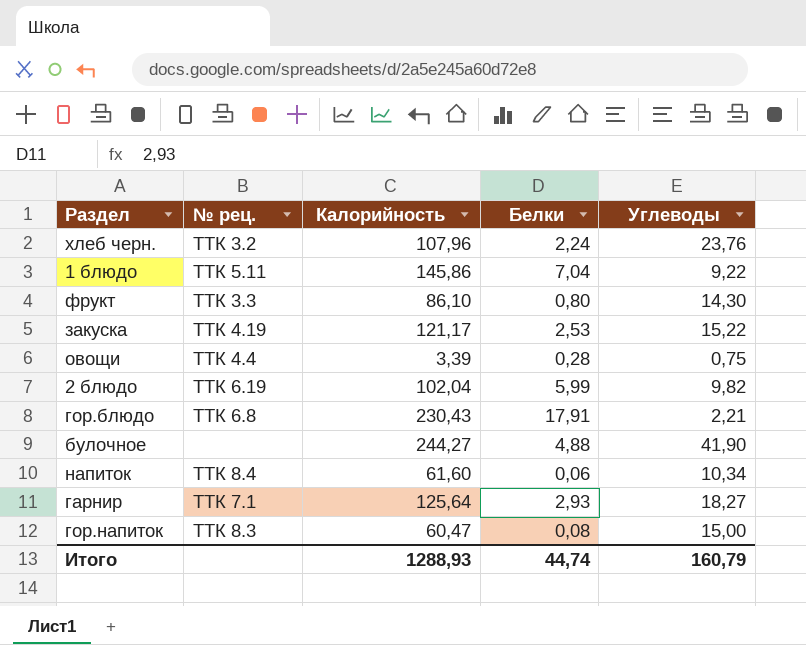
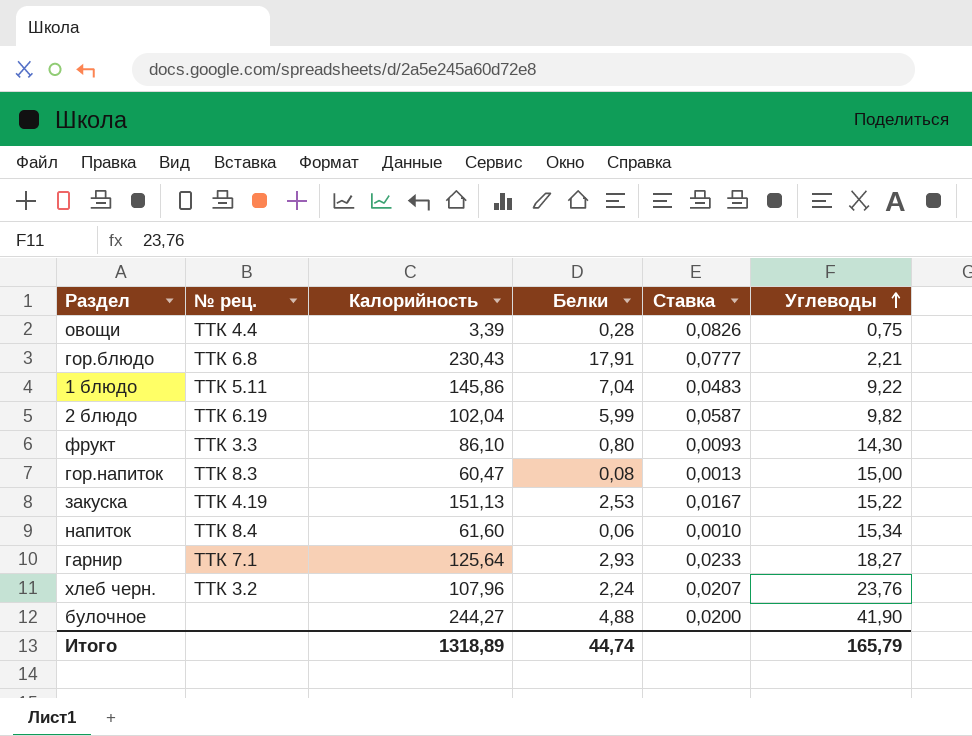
row order: none -> Углеводы ascending
column Ставка | formula: none -> [Белки] / [Калорийность]
закуска | Калорийность: 121,17 -> 151,13
напиток | Углеводы: 10,34 -> 15,34
Итого | Калорийность: 1288,93 -> 1318,89
Итого | Углеводы: 160,79 -> 165,79

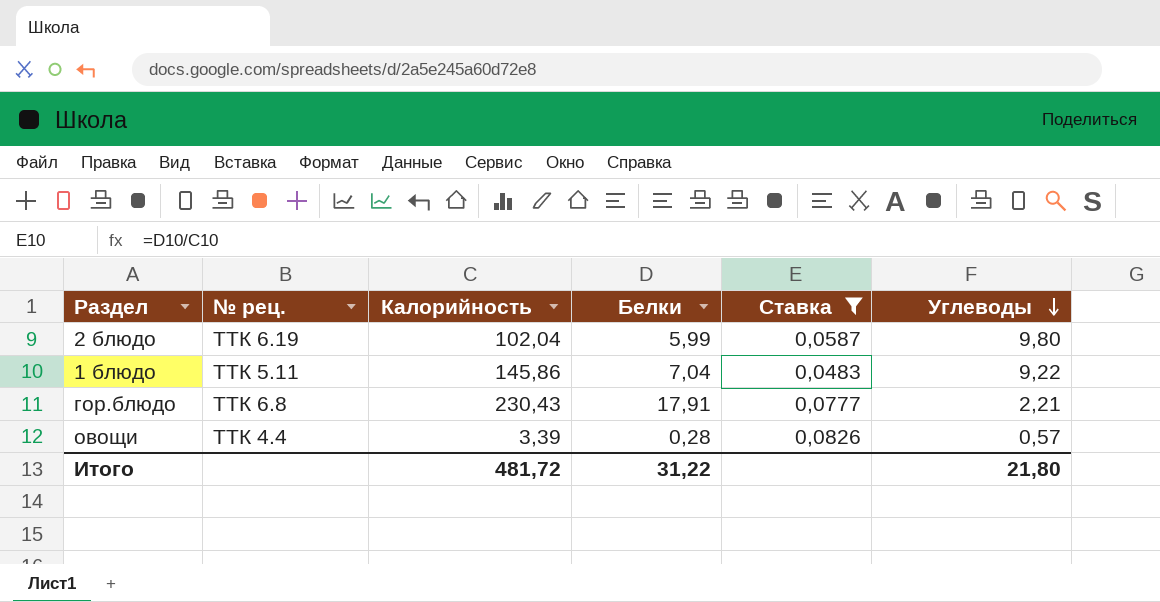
filter: none -> Ставка >= 0,0483
row order: Углеводы ascending -> Углеводы descending
2 блюдо | Углеводы: 9,82 -> 9,80
овощи | Углеводы: 0,75 -> 0,57
Итого | Калорийность: 1318,89 -> 481,72
Итого | Белки: 44,74 -> 31,22
Итого | Углеводы: 165,79 -> 21,80

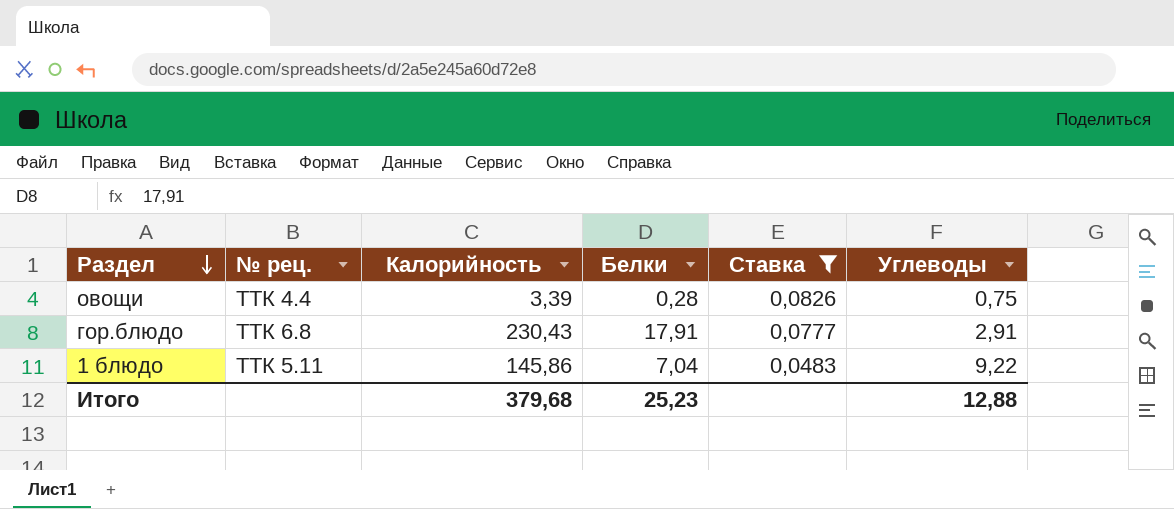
row order: Углеводы descending -> Раздел descending
row 2 блюдо: ТТК 6.19 | 102,04 | 5,99 | 0,0587 | 9,80 -> none
овощи | Углеводы: 0,57 -> 0,75
гор.блюдо | Углеводы: 2,21 -> 2,91
Итого | Калорийность: 481,72 -> 379,68
Итого | Белки: 31,22 -> 25,23
Итого | Углеводы: 21,80 -> 12,88

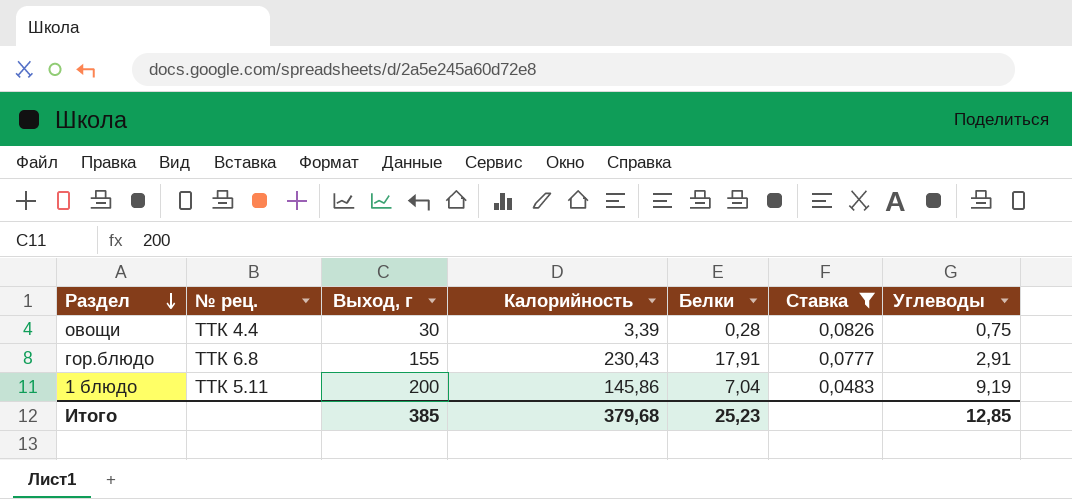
column Выход, г | position: none -> 3
1 блюдо | Углеводы: 9,22 -> 9,19
Итого | Углеводы: 12,88 -> 12,85

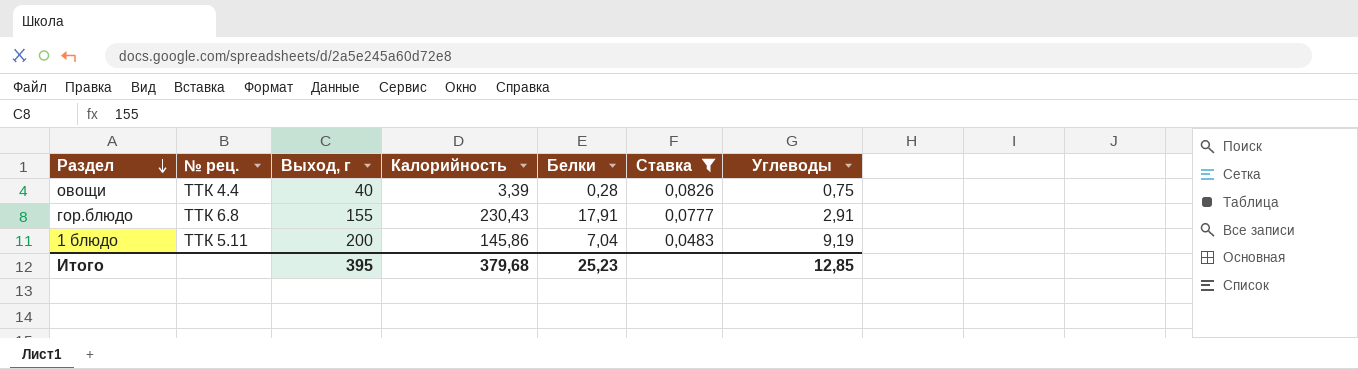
овощи | Выход, г: 30 -> 40
Итого | Выход, г: 385 -> 395

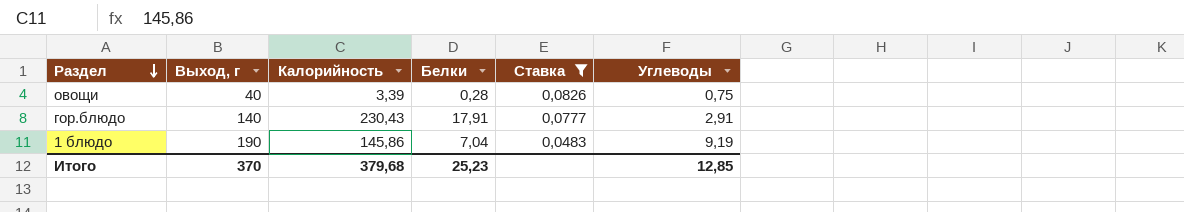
column № рец. | position: 2 -> none
гор.блюдо | Выход, г: 155 -> 140
1 блюдо | Выход, г: 200 -> 190
Итого | Выход, г: 395 -> 370

